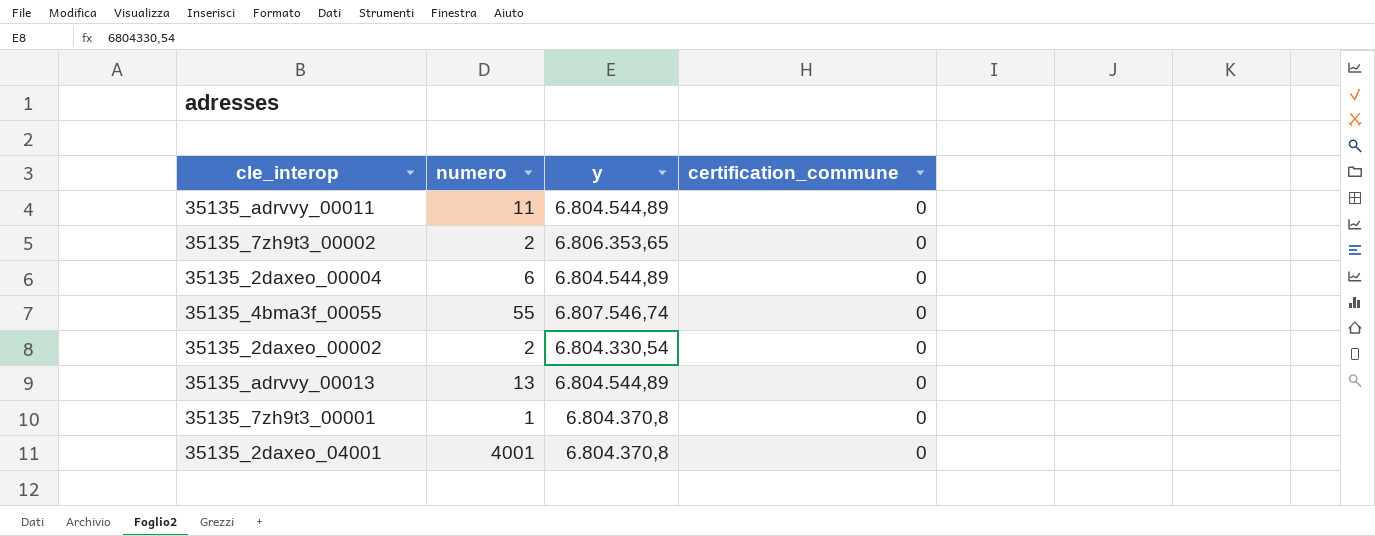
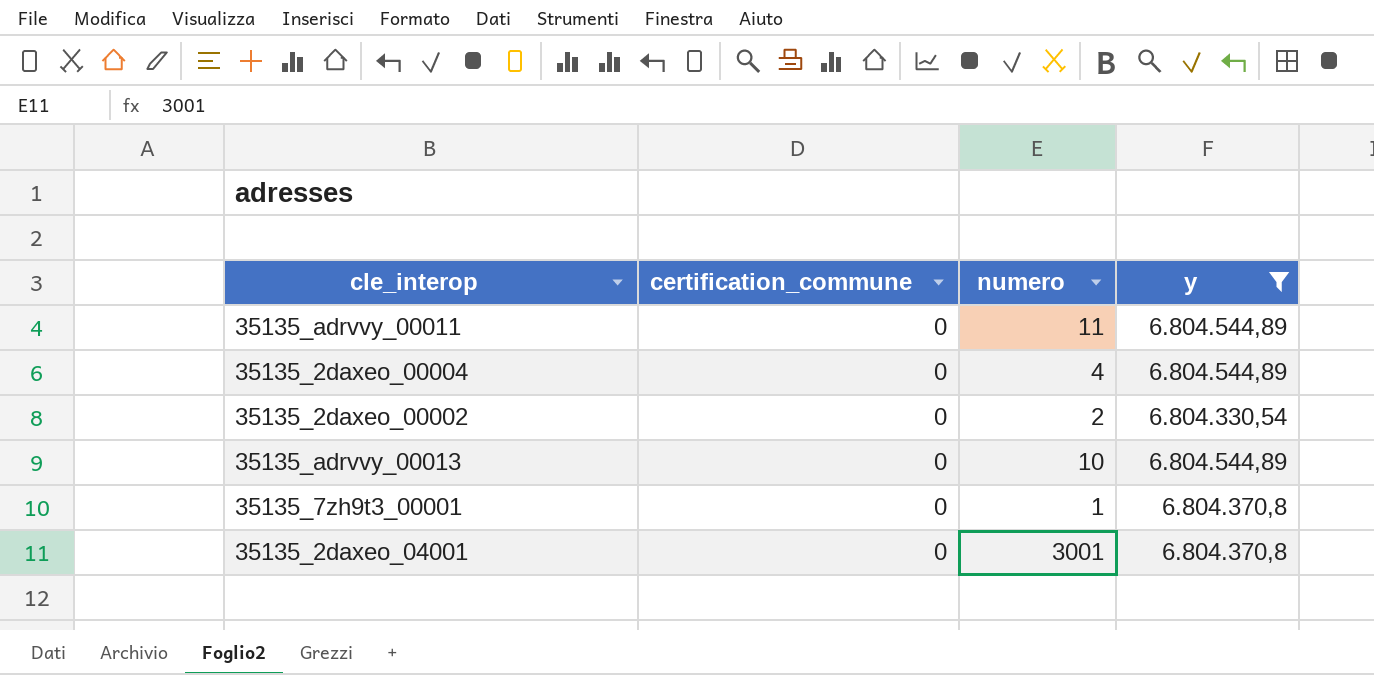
filter: none -> y <= 6.804.544,89
column certification_commune | position: 4 -> 2
35135_2daxeo_00004 | numero: 6 -> 4
35135_adrvvy_00013 | numero: 13 -> 10
35135_2daxeo_04001 | numero: 4001 -> 3001

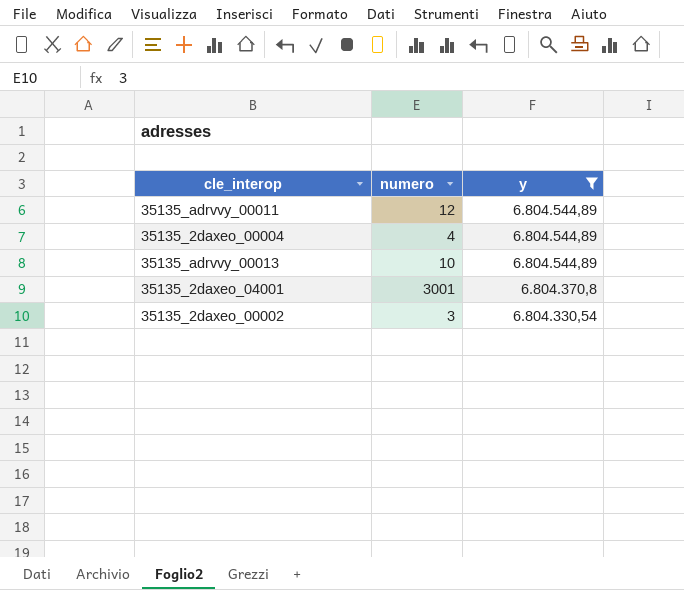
row order: none -> y descending
column certification_commune | position: 2 -> none
row 35135_7zh9t3_00001: 0 | 1 | 6.804.370,8 -> none
35135_adrvvy_00011 | numero: 11 -> 12
35135_2daxeo_00002 | numero: 2 -> 3

